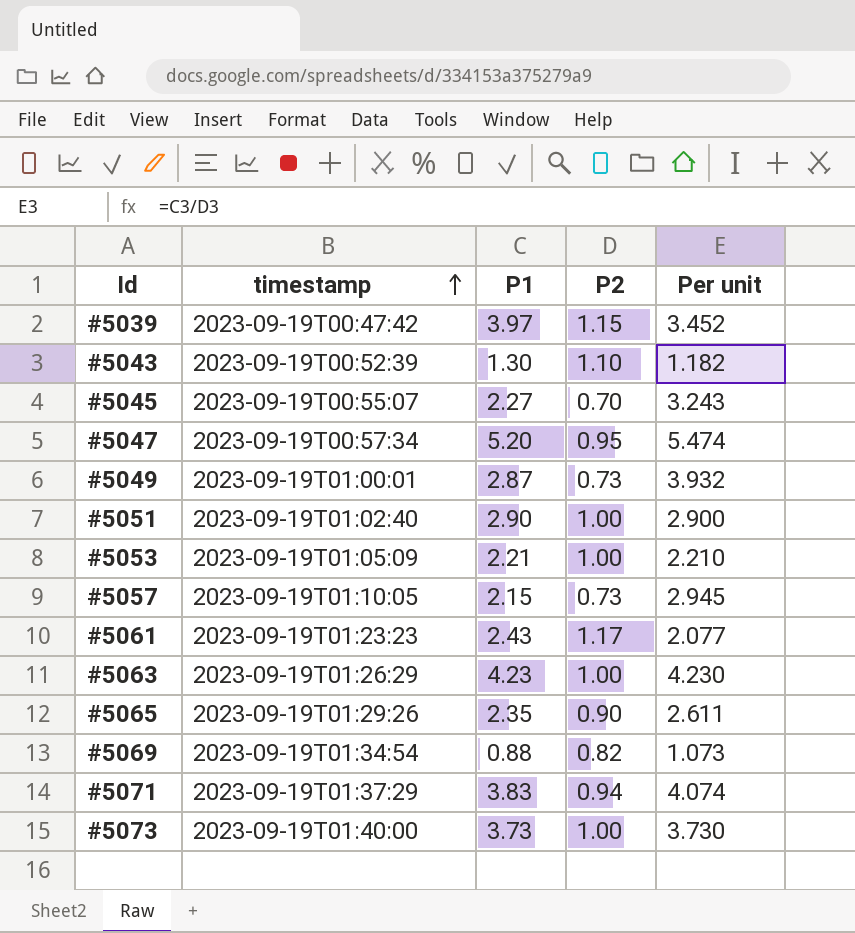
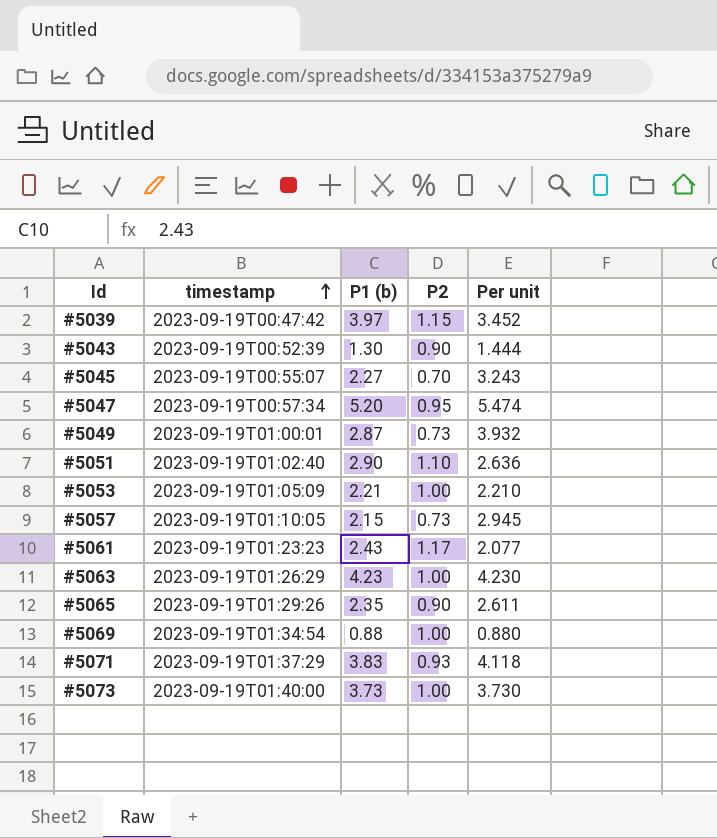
column name: P1 -> P1 (b)
#5043 | P2: 1.10 -> 0.90
#5043 | Per unit: 1.182 -> 1.444
#5051 | P2: 1.00 -> 1.10
#5051 | Per unit: 2.900 -> 2.636
#5069 | P2: 0.82 -> 1.00
#5069 | Per unit: 1.073 -> 0.880
#5071 | P2: 0.94 -> 0.93
#5071 | Per unit: 4.074 -> 4.118

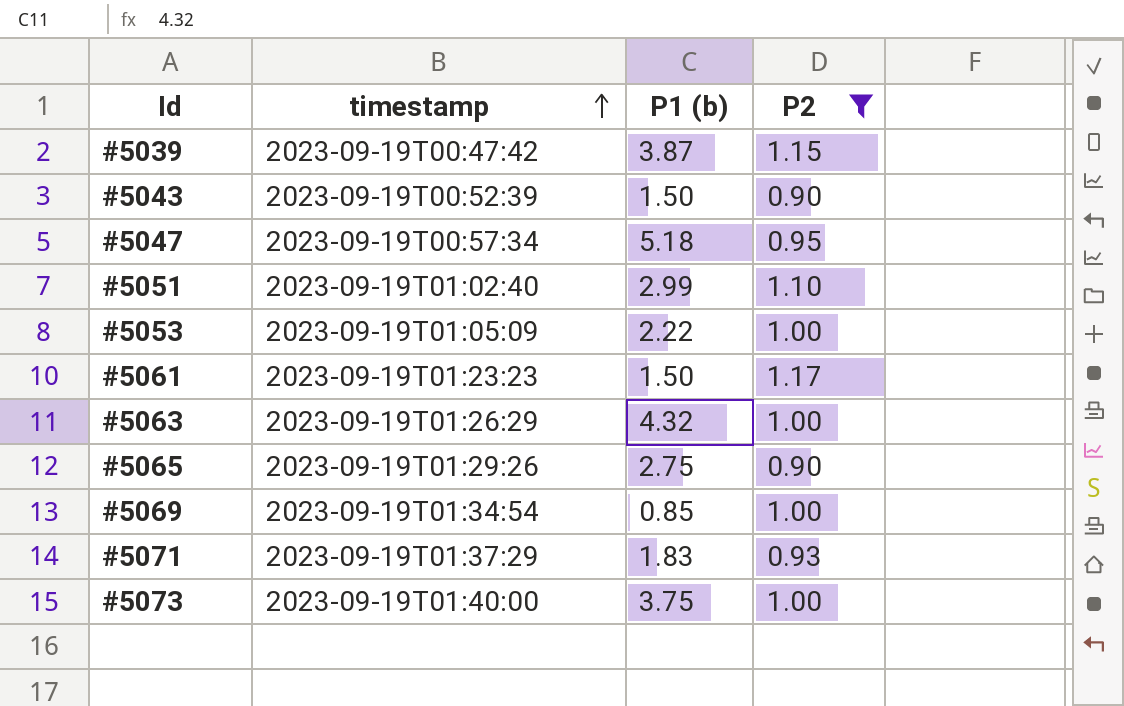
filter: none -> P2 >= 0.90
column Per unit | formula: [P1 (b)] / [P2] -> none
#5039 | P1 (b): 3.97 -> 3.87
#5043 | P1 (b): 1.30 -> 1.50
#5047 | P1 (b): 5.20 -> 5.18
#5051 | P1 (b): 2.90 -> 2.99
#5053 | P1 (b): 2.21 -> 2.22
#5061 | P1 (b): 2.43 -> 1.50
#5063 | P1 (b): 4.23 -> 4.32
#5065 | P1 (b): 2.35 -> 2.75
#5069 | P1 (b): 0.88 -> 0.85
#5071 | P1 (b): 3.83 -> 1.83
#5073 | P1 (b): 3.73 -> 3.75

